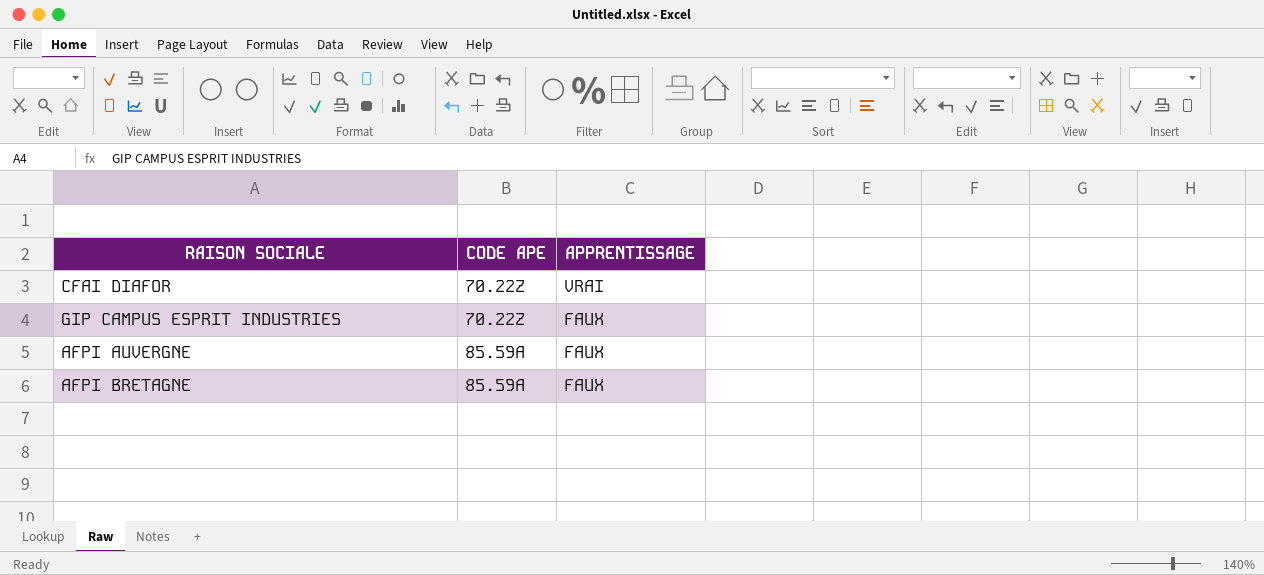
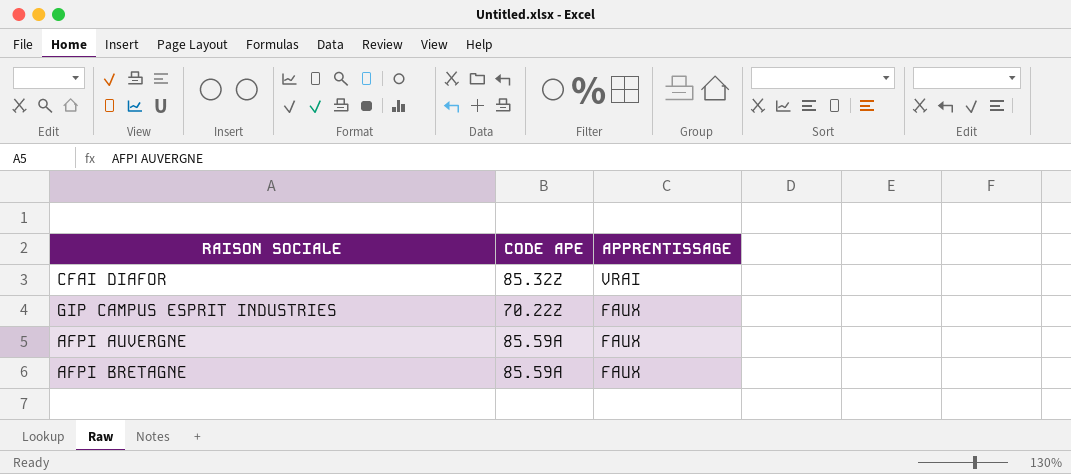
CFAI DIAFOR | CODE APE: 70.22Z -> 85.32Z

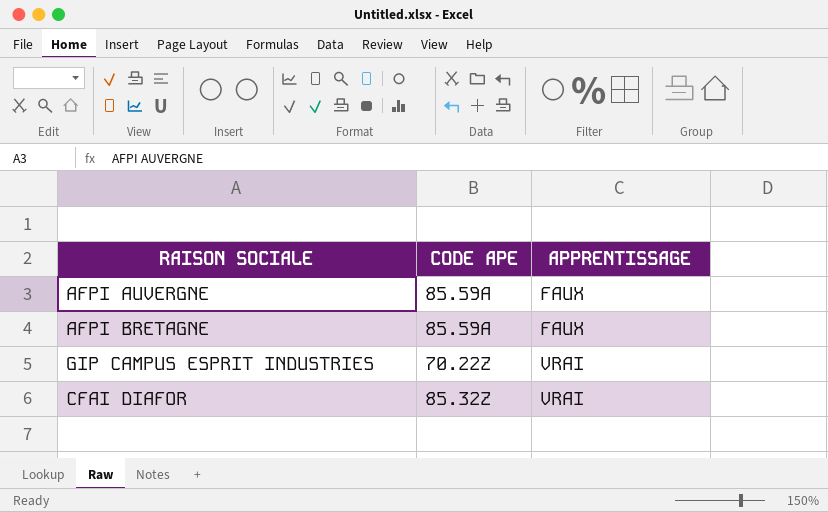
row order: APPRENTISSAGE descending -> APPRENTISSAGE ascending
GIP CAMPUS ESPRIT INDUSTRIES | APPRENTISSAGE: FAUX -> VRAI

